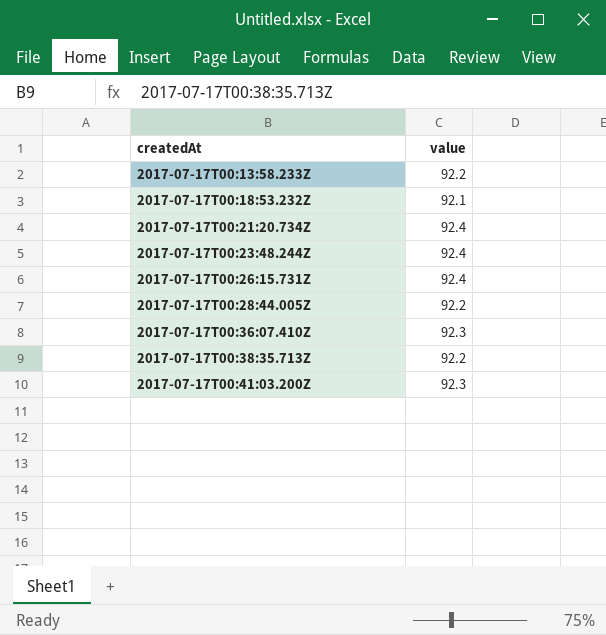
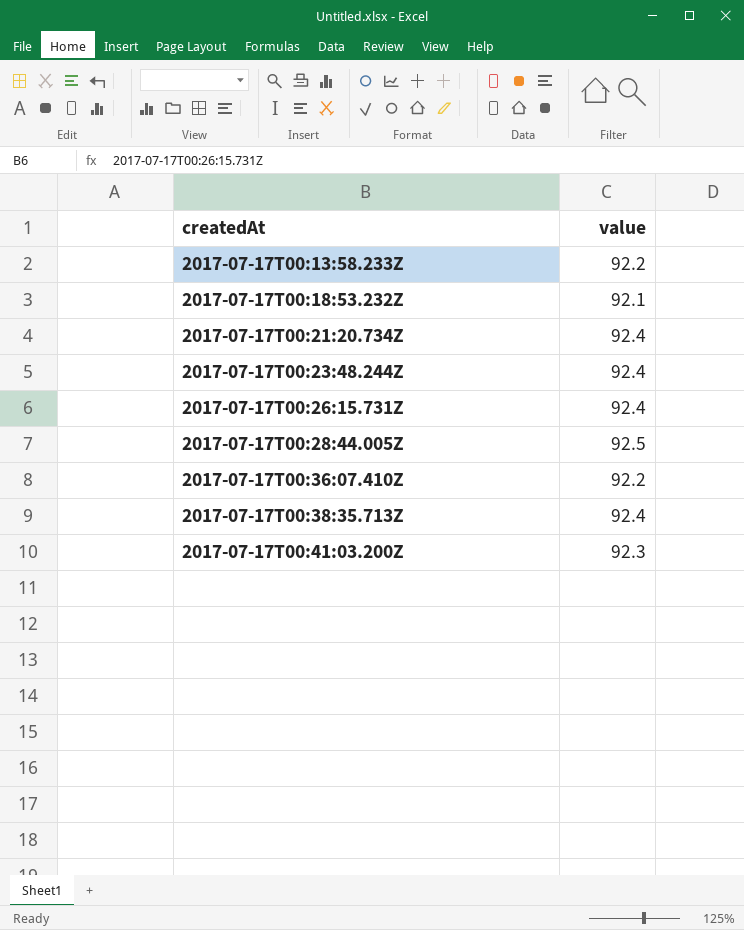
2017-07-17T00:28:44.005Z | value: 92.2 -> 92.5
2017-07-17T00:36:07.410Z | value: 92.3 -> 92.2
2017-07-17T00:38:35.713Z | value: 92.2 -> 92.4

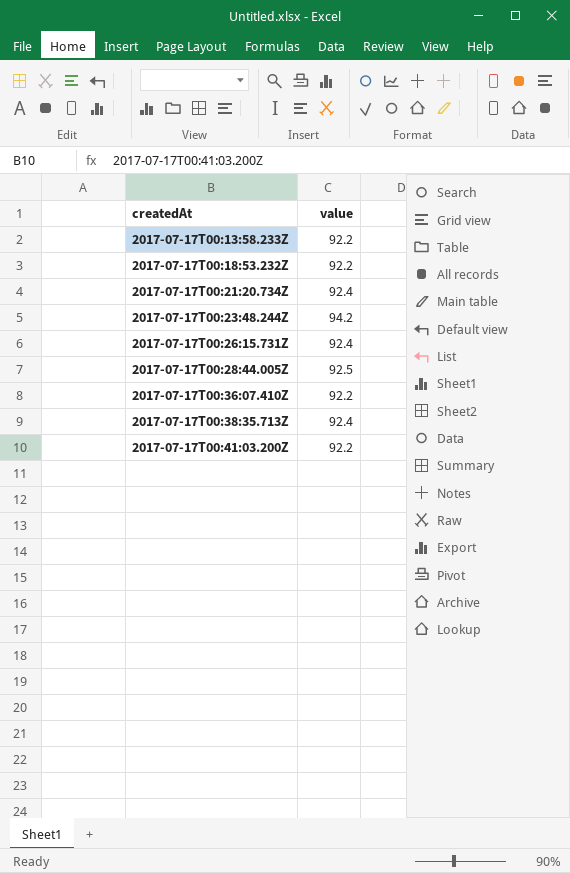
2017-07-17T00:18:53.232Z | value: 92.1 -> 92.2
2017-07-17T00:23:48.244Z | value: 92.4 -> 94.2
2017-07-17T00:41:03.200Z | value: 92.3 -> 92.2

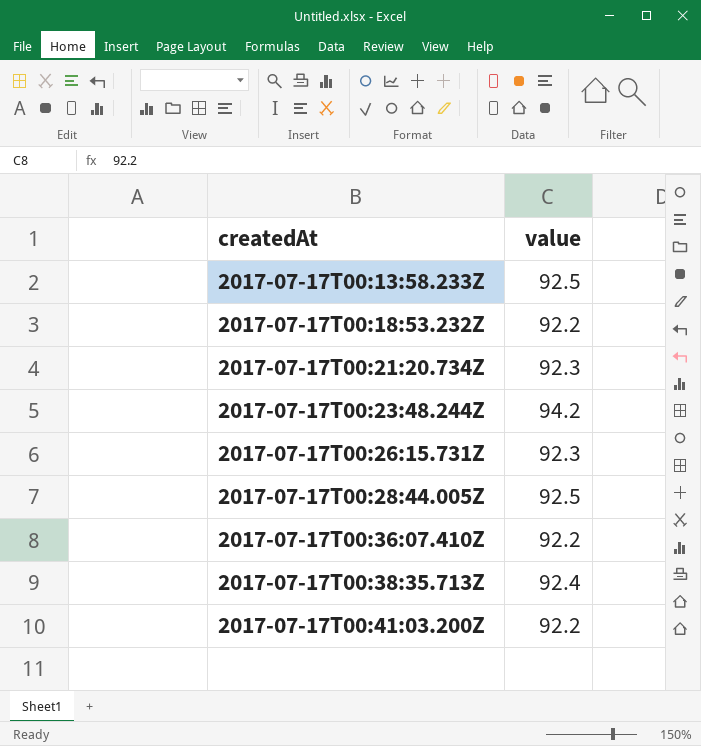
2017-07-17T00:13:58.233Z | value: 92.2 -> 92.5
2017-07-17T00:21:20.734Z | value: 92.4 -> 92.3
2017-07-17T00:26:15.731Z | value: 92.4 -> 92.3

